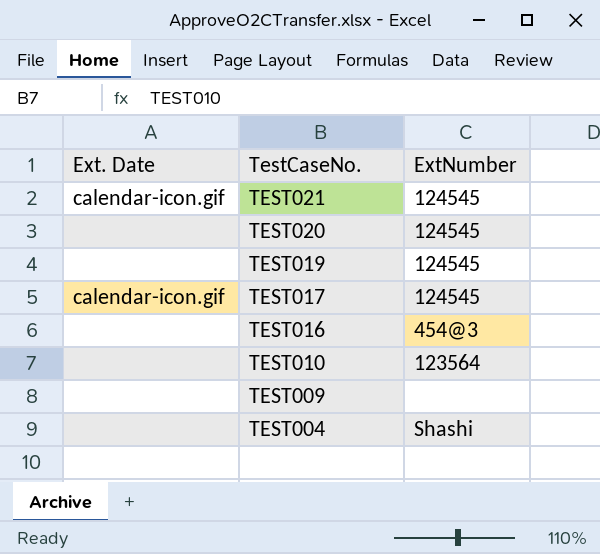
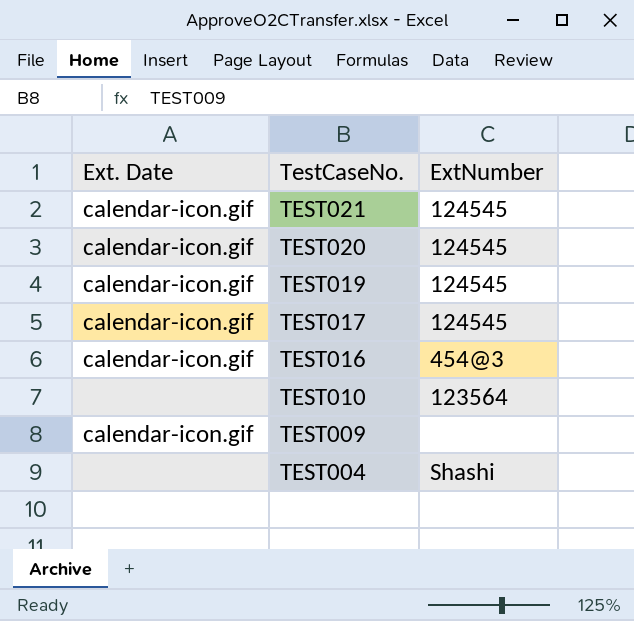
TEST020 | Ext. Date: none -> calendar-icon.gif
TEST019 | Ext. Date: none -> calendar-icon.gif
TEST016 | Ext. Date: none -> calendar-icon.gif
TEST009 | Ext. Date: none -> calendar-icon.gif

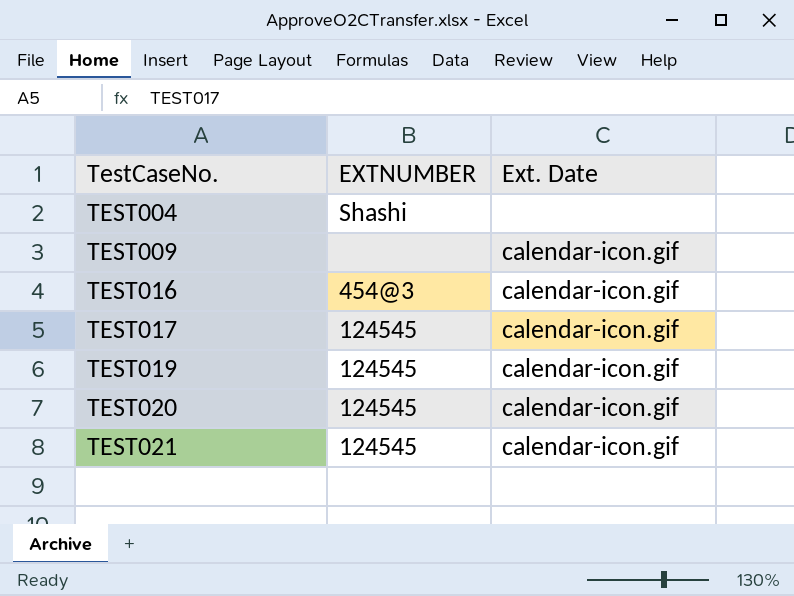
row order: TestCaseNo. descending -> TestCaseNo. ascending
column name: ExtNumber -> EXTNUMBER
column Ext. Date | position: 1 -> 3
row TEST010: none | 123564 -> none

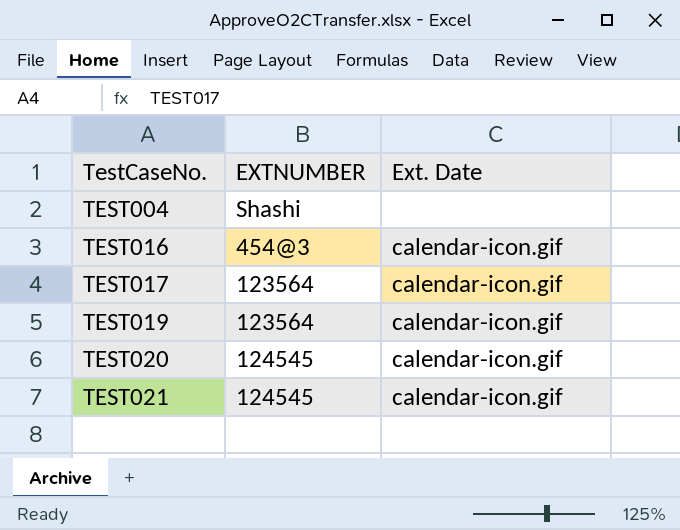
row TEST009: none | calendar-icon.gif -> none
TEST017 | EXTNUMBER: 124545 -> 123564
TEST019 | EXTNUMBER: 124545 -> 123564

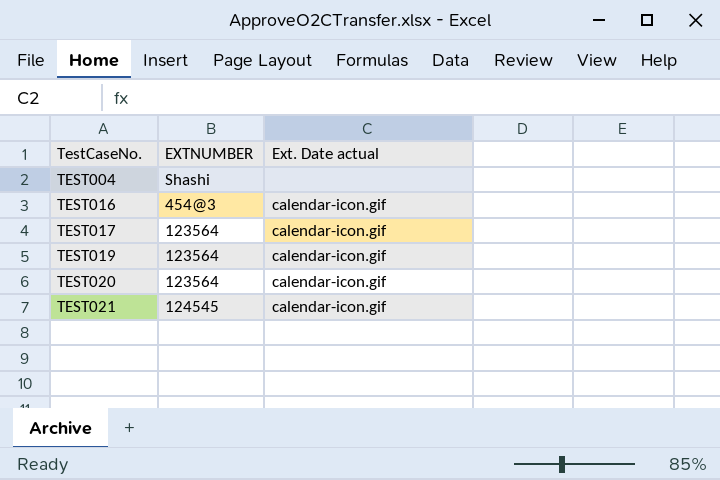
column name: Ext. Date -> Ext. Date actual
TEST020 | EXTNUMBER: 124545 -> 123564

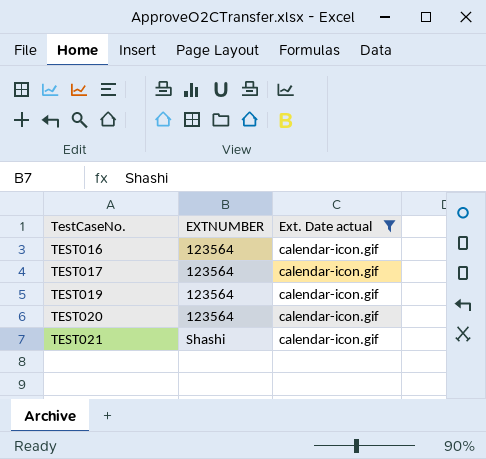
filter: none -> Ext. Date actual = calendar-icon.gif
TEST016 | EXTNUMBER: 454@3 -> 123564
TEST021 | EXTNUMBER: 124545 -> Shashi

